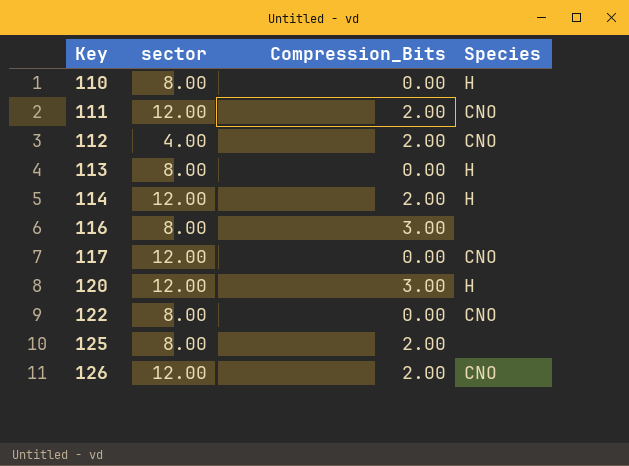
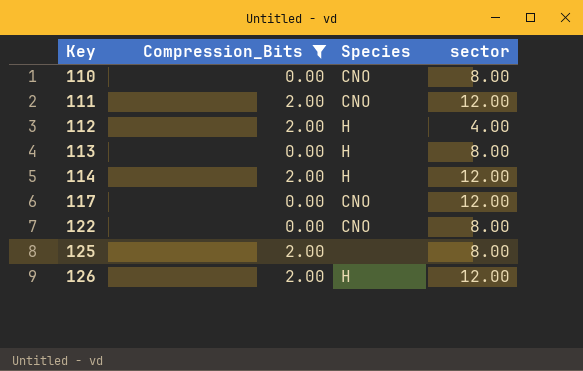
filter: none -> Compression_Bits != 3.00
column sector | position: 2 -> 4
110 | Species: H -> CNO
112 | Species: CNO -> H
126 | Species: CNO -> H

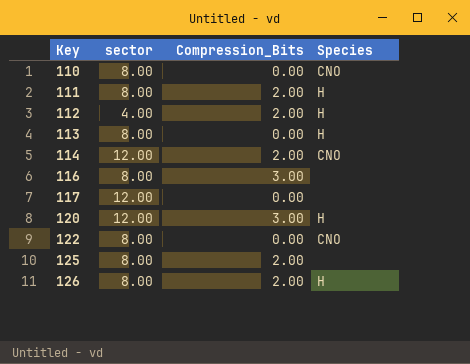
filter: Compression_Bits != 3.00 -> none
column sector | position: 4 -> 2
111 | sector: 12.00 -> 8.00
111 | Species: CNO -> H
114 | Species: H -> CNO
117 | Species: CNO -> none
126 | sector: 12.00 -> 8.00

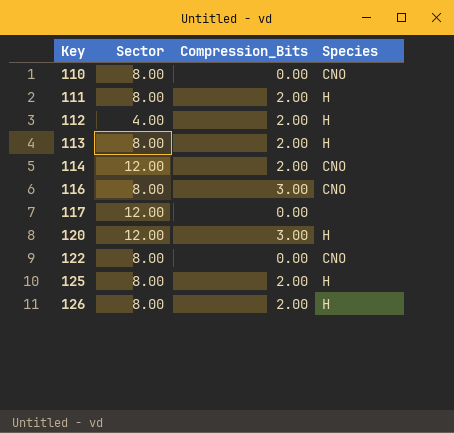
column name: sector -> Sector
113 | Compression_Bits: 0.00 -> 2.00
116 | Species: none -> CNO
125 | Species: none -> H

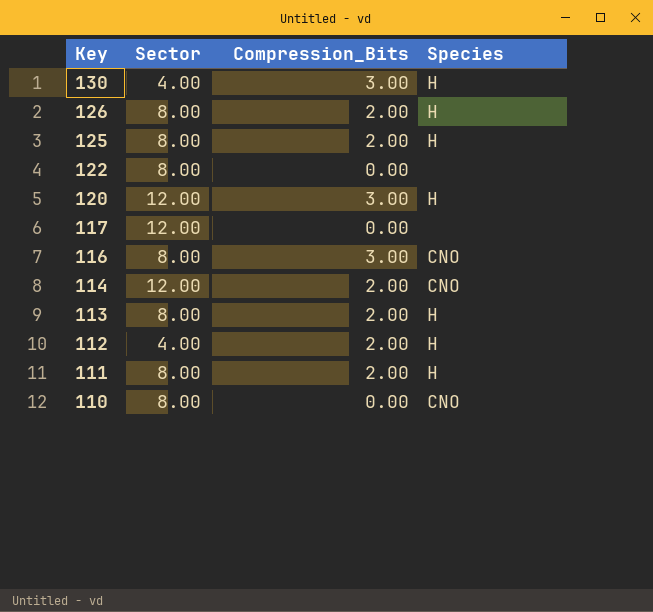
row order: Key ascending -> Key descending
row 130: none -> 4.00 | 3.00 | H
122 | Species: CNO -> none

